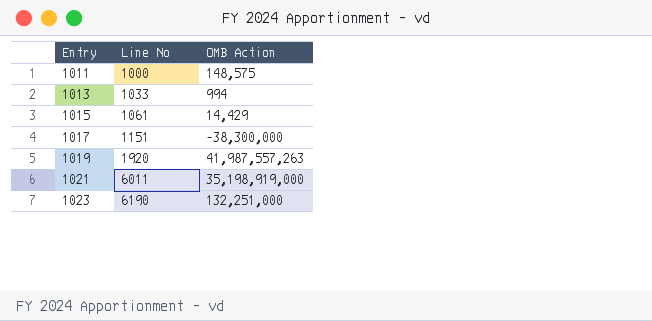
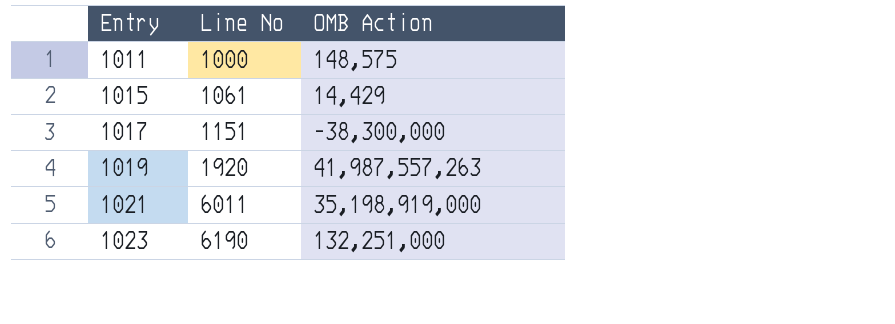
row 1013: 1033 | 994 -> none

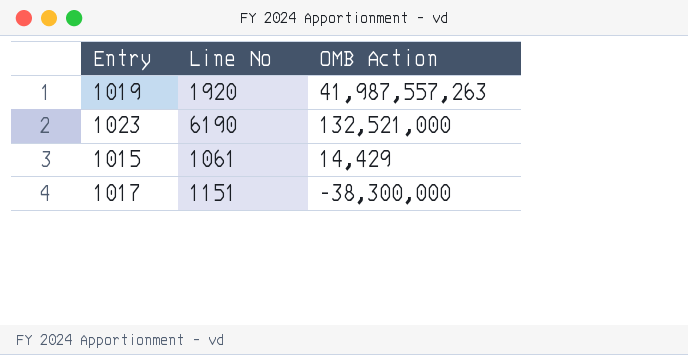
row order: Entry ascending -> OMB Action descending
row 1011: 1000 | 148,575 -> none
row 1021: 6011 | 35,198,919,000 -> none
1023 | OMB Action: 132,251,000 -> 132,521,000

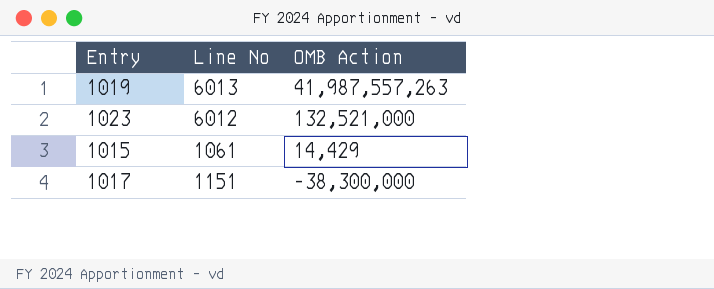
1019 | Line No: 1920 -> 6013
1023 | Line No: 6190 -> 6012

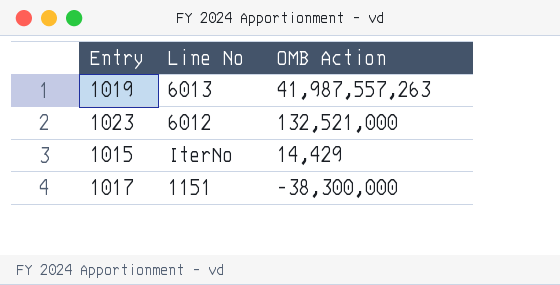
1015 | Line No: 1061 -> IterNo

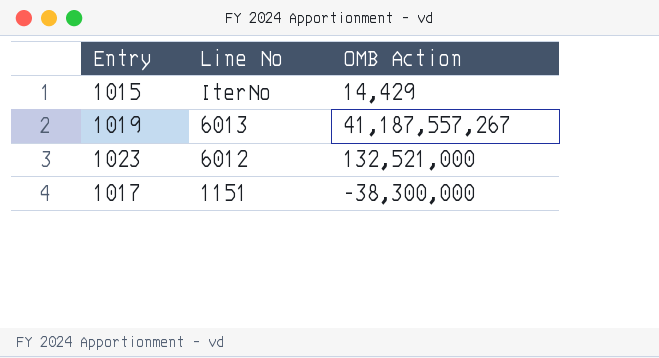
row order: OMB Action descending -> Line No descending
1019 | OMB Action: 41,987,557,263 -> 41,187,557,267

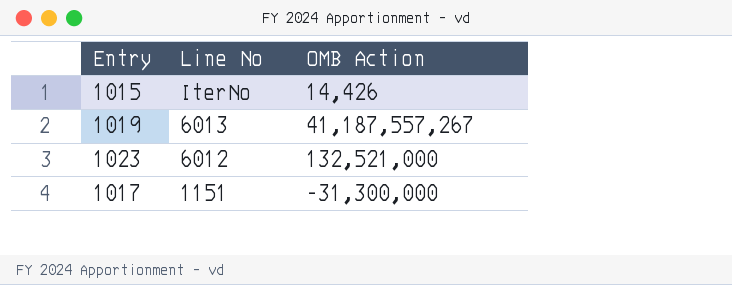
1015 | OMB Action: 14,429 -> 14,426
1017 | OMB Action: -38,300,000 -> -31,300,000

